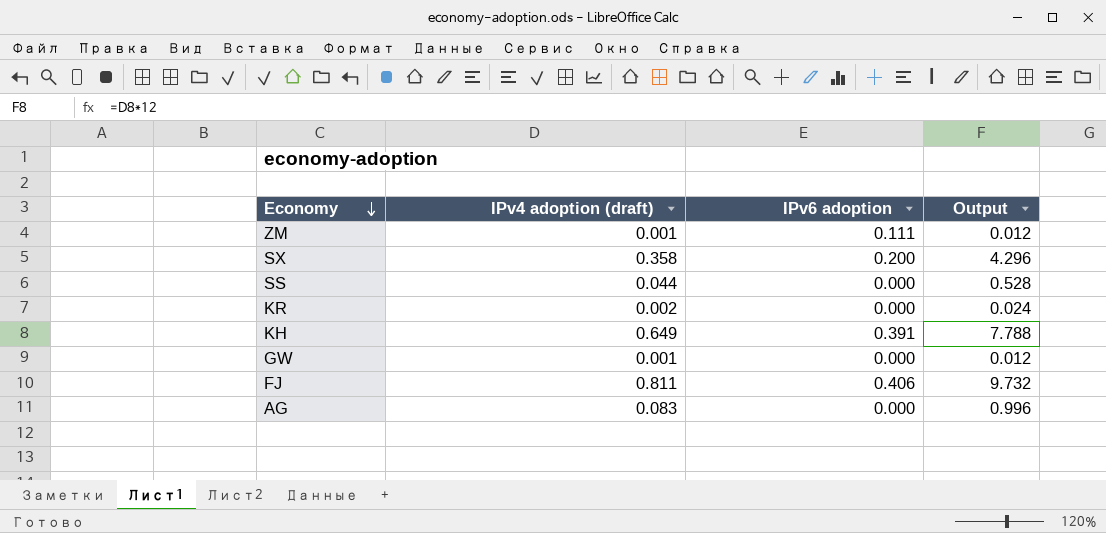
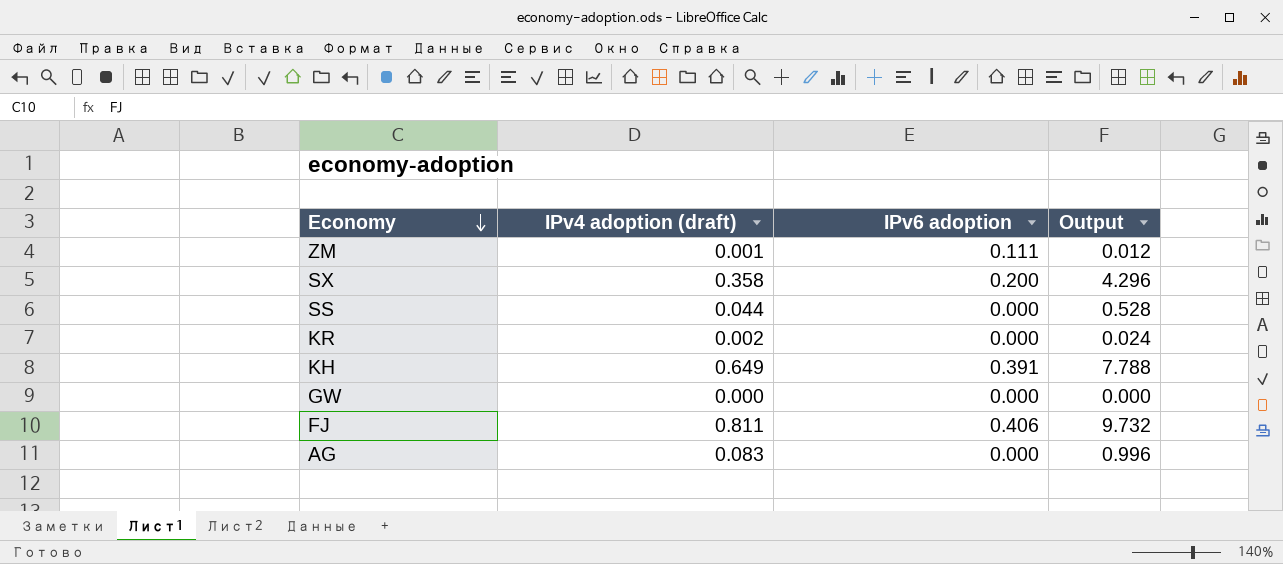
GW | IPv4 adoption (draft): 0.001 -> 0.000
GW | Output: 0.012 -> 0.000

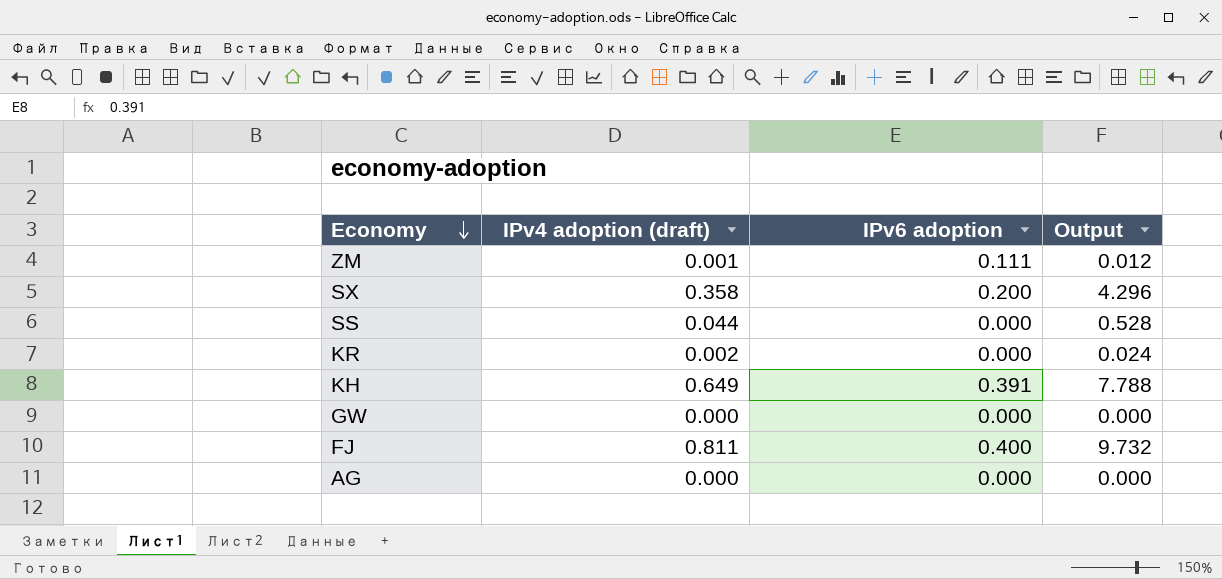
FJ | IPv6 adoption: 0.406 -> 0.400
AG | IPv4 adoption (draft): 0.083 -> 0.000
AG | Output: 0.996 -> 0.000

